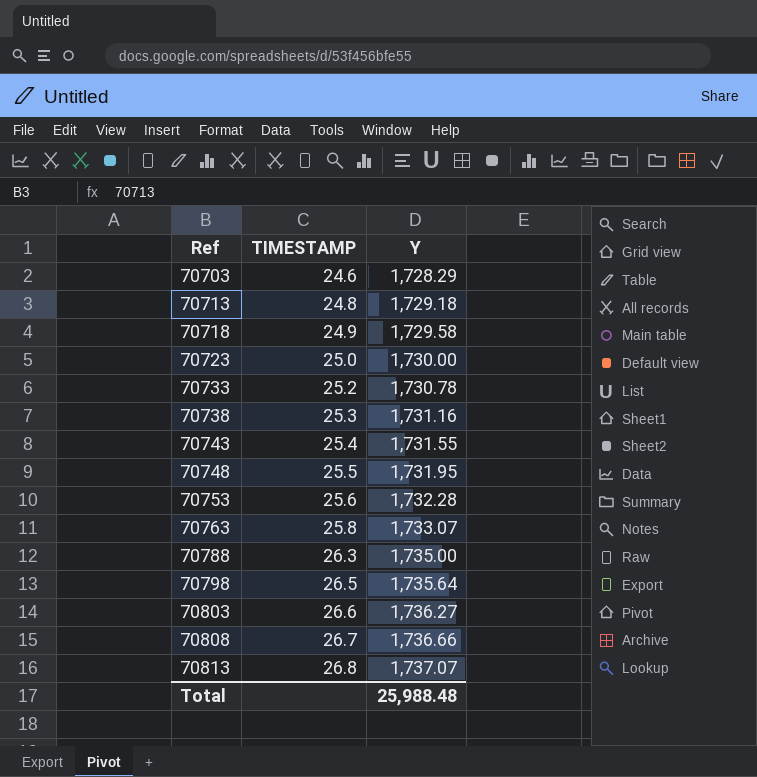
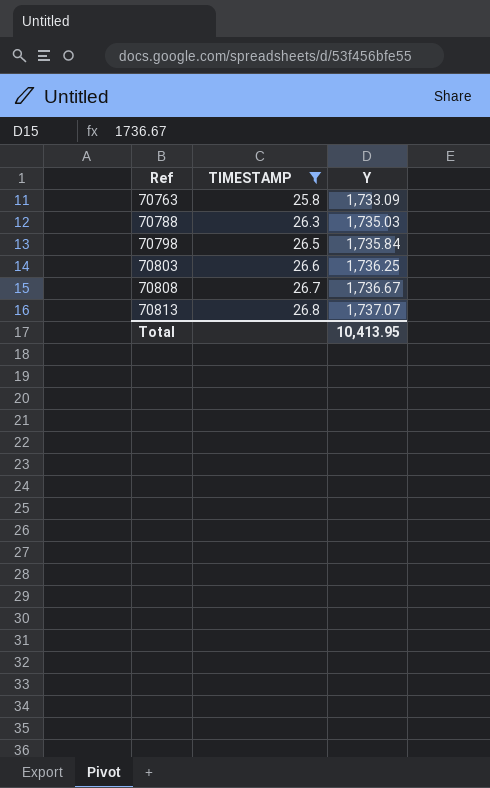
filter: none -> TIMESTAMP >= 25.8
70763 | Y: 1,733.07 -> 1,733.09
70788 | Y: 1,735.00 -> 1,735.03
70798 | Y: 1,735.64 -> 1,735.84
70803 | Y: 1,736.27 -> 1,736.25
70808 | Y: 1,736.66 -> 1,736.67
Total | Y: 25,988.48 -> 10,413.95

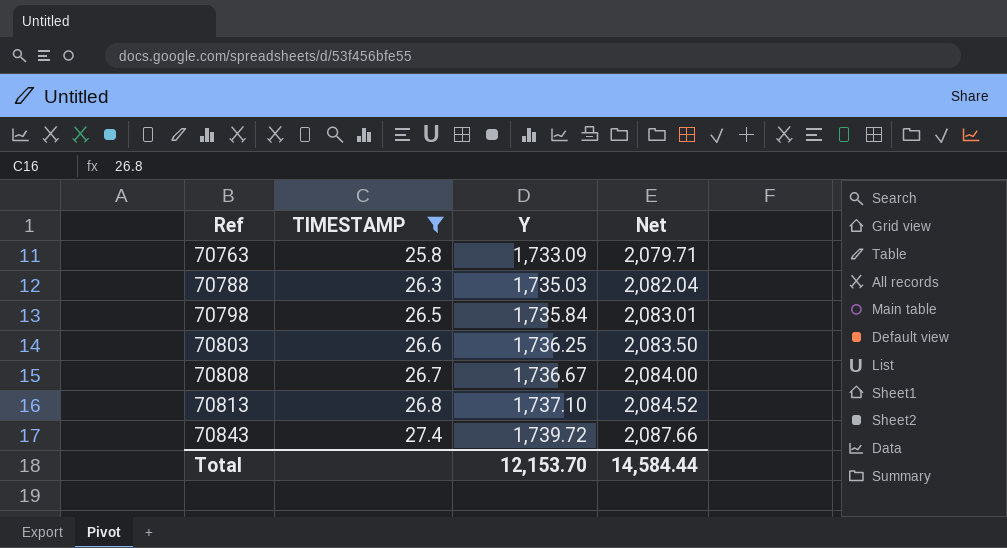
column Net | formula: none -> [Y] * 1.2
70813 | Y: 1,737.07 -> 1,737.10
row 70843: none -> 27.4 | 1,739.72 | 2,087.66
Total | Y: 10,413.95 -> 12,153.70

